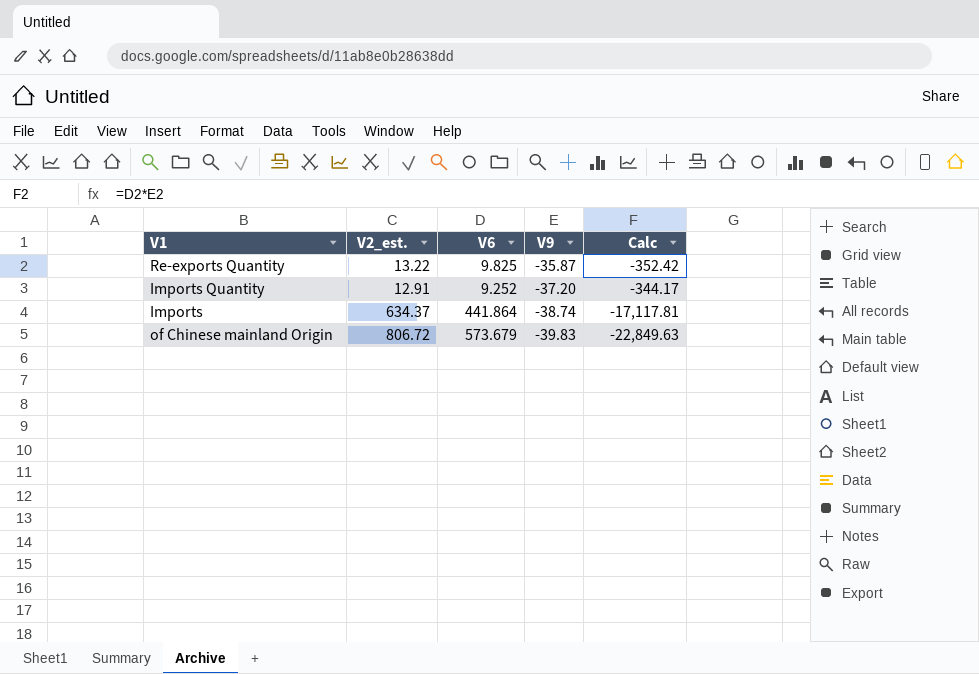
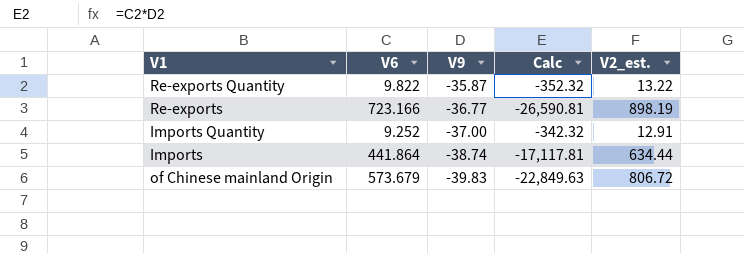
column V2_est. | position: 2 -> 5
Re-exports Quantity | V6: 9.825 -> 9.822
Re-exports Quantity | Calc: -352.42 -> -352.32
row Re-exports: none -> 723.166 | -36.77 | -26,590.81 | 898.19
Imports Quantity | V9: -37.20 -> -37.00
Imports Quantity | Calc: -344.17 -> -342.32
Imports | V2_est.: 634.37 -> 634.44

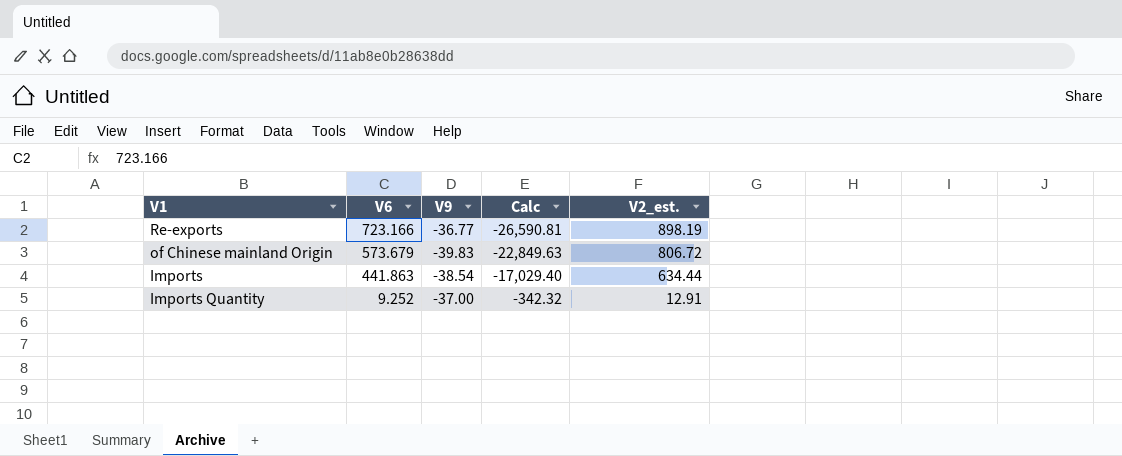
row order: V9 descending -> V6 descending
row Re-exports Quantity: 9.822 | -35.87 | -352.32 | 13.22 -> none
Imports | V6: 441.864 -> 441.863
Imports | V9: -38.74 -> -38.54
Imports | Calc: -17,117.81 -> -17,029.40

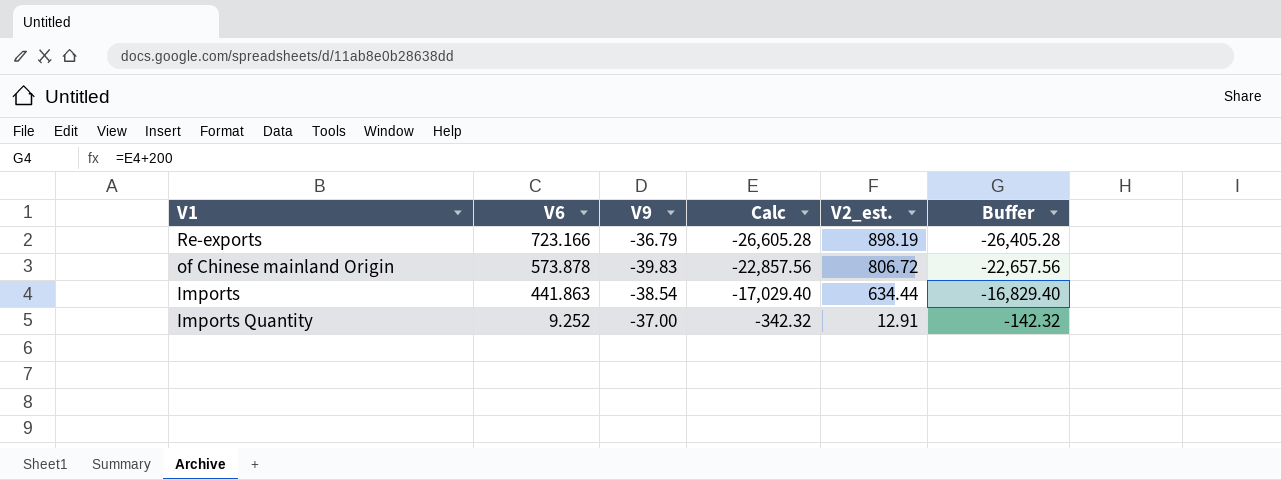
column Buffer | formula: none -> [Calc] + 200
Re-exports | V9: -36.77 -> -36.79
Re-exports | Calc: -26,590.81 -> -26,605.28
of Chinese mainland Origin | V6: 573.679 -> 573.878
of Chinese mainland Origin | Calc: -22,849.63 -> -22,857.56

